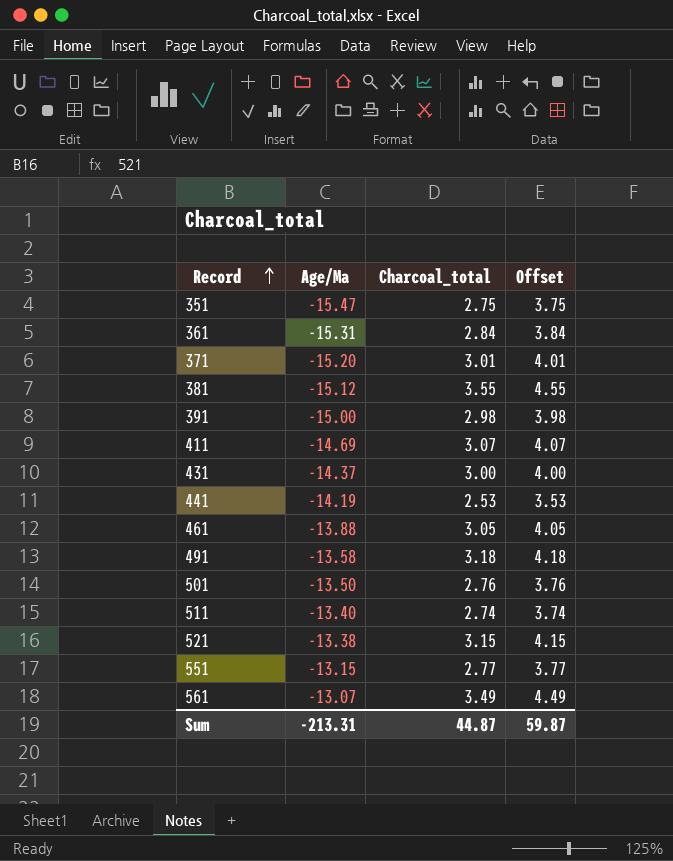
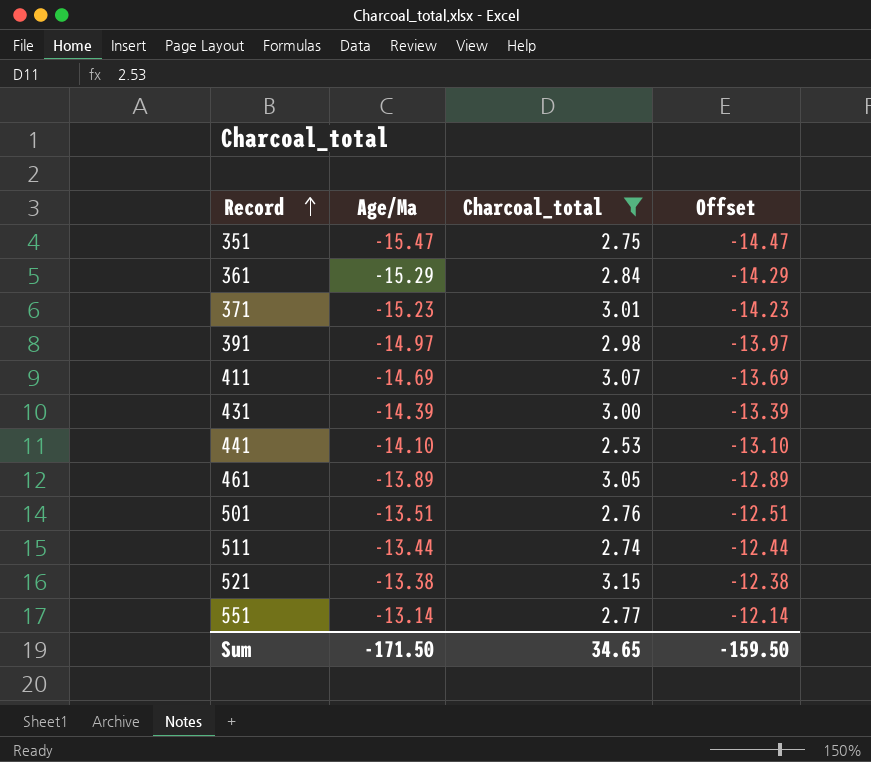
filter: none -> Charcoal_total <= 3.15
column Offset | formula: [Charcoal_total] + 1 -> [Age/Ma] + 1
361 | Age/Ma: -15.31 -> -15.29
371 | Age/Ma: -15.20 -> -15.23
391 | Age/Ma: -15.00 -> -14.97
431 | Age/Ma: -14.37 -> -14.39
441 | Age/Ma: -14.19 -> -14.10
461 | Age/Ma: -13.88 -> -13.89
501 | Age/Ma: -13.50 -> -13.51
511 | Age/Ma: -13.40 -> -13.44
551 | Age/Ma: -13.15 -> -13.14
Sum | Age/Ma: -213.31 -> -171.50
Sum | Charcoal_total: 44.87 -> 34.65
Sum | Offset: 59.87 -> -159.50

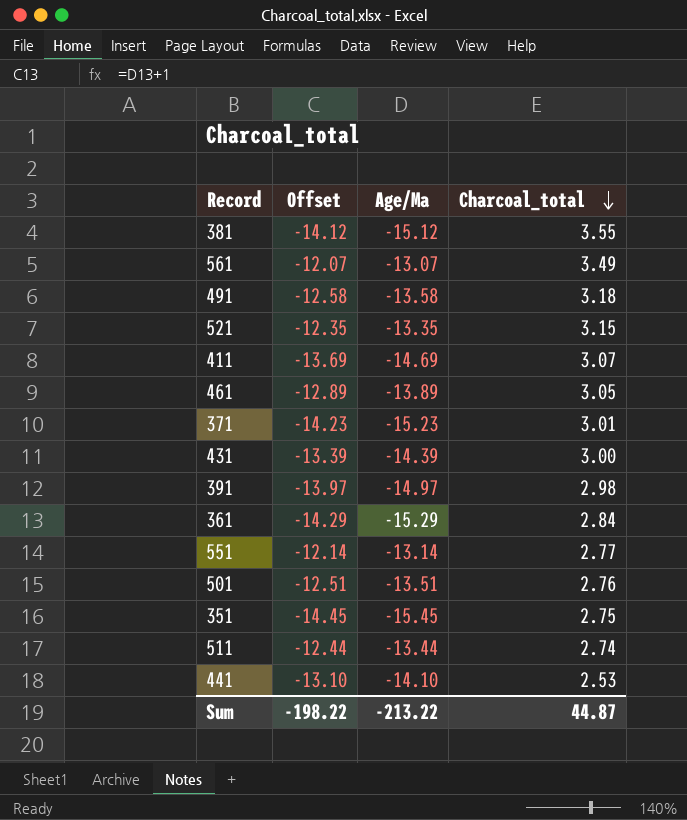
filter: Charcoal_total <= 3.15 -> none
row order: Record ascending -> Charcoal_total descending
column Offset | position: 4 -> 2
521 | Offset: -12.38 -> -12.35
521 | Age/Ma: -13.38 -> -13.35
351 | Offset: -14.47 -> -14.45
351 | Age/Ma: -15.47 -> -15.45
Sum | Offset: -159.50 -> -198.22
Sum | Age/Ma: -171.50 -> -213.22
Sum | Charcoal_total: 34.65 -> 44.87

